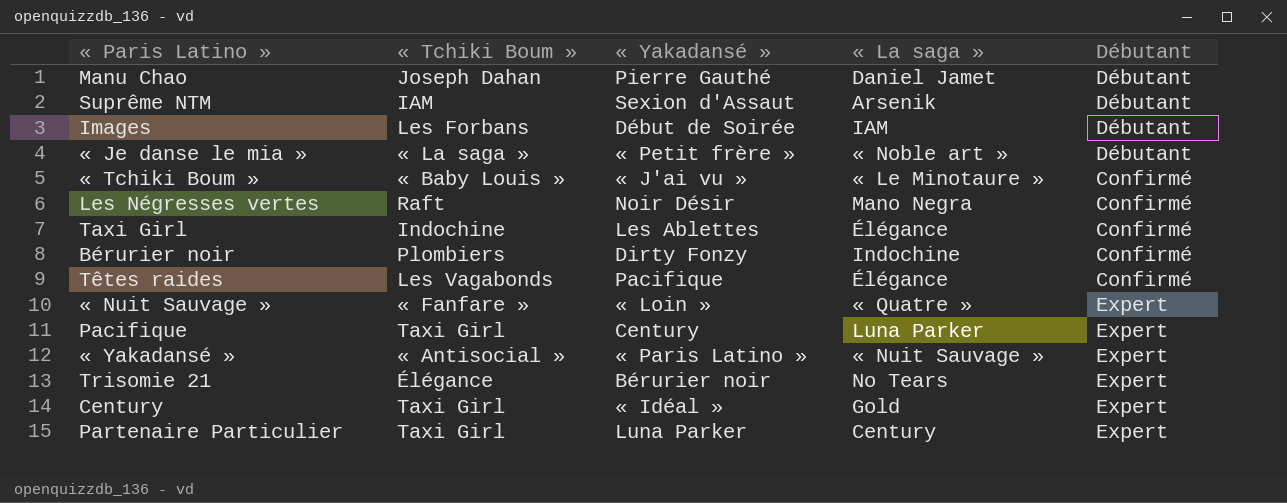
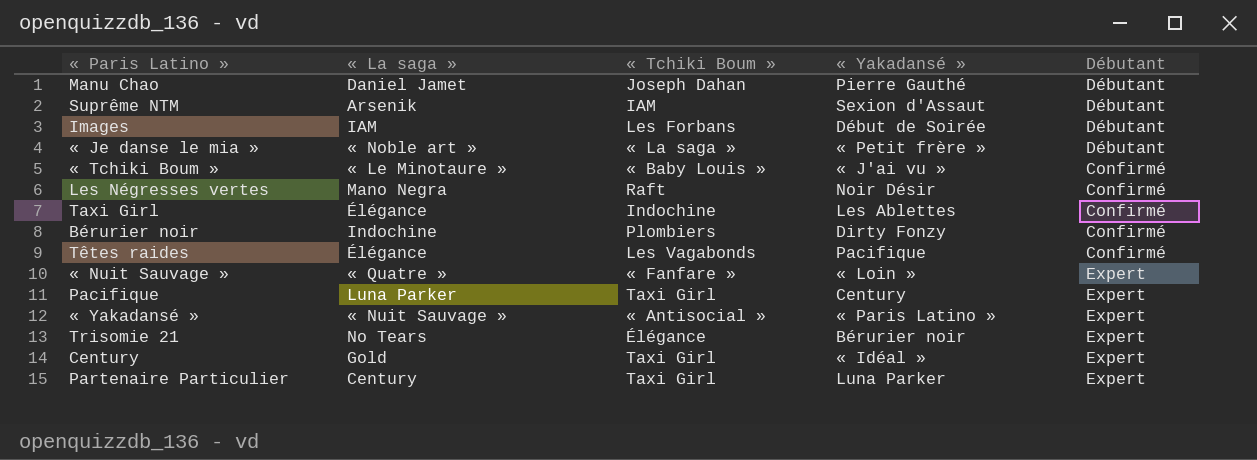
column « La saga » | position: 4 -> 2

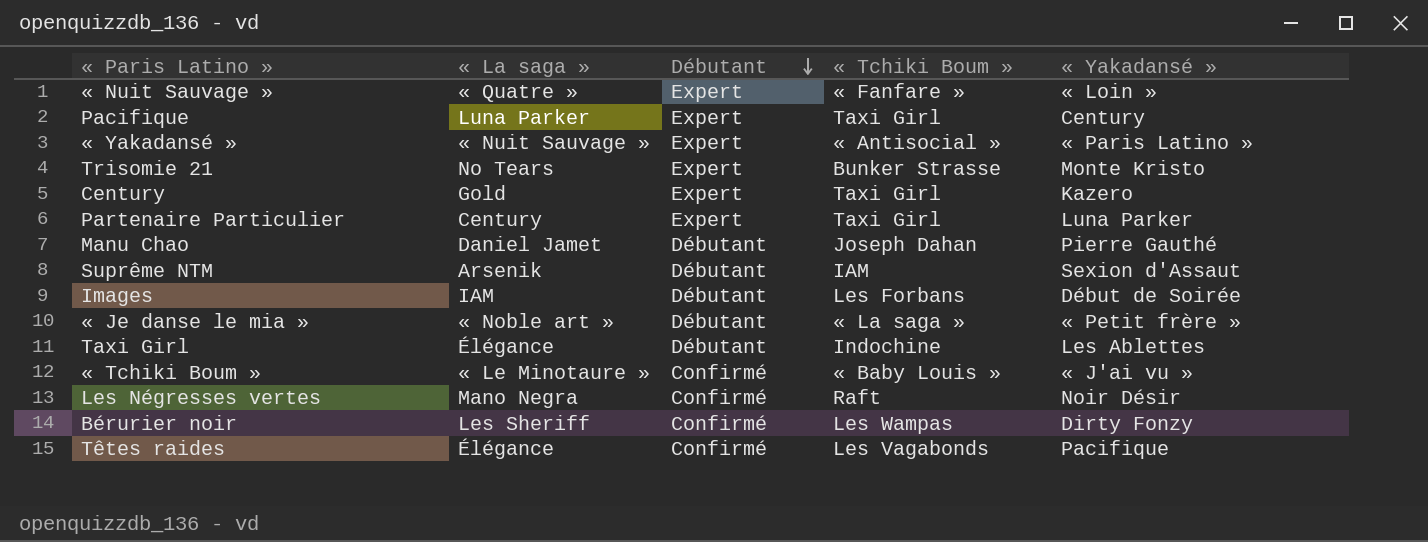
row order: none -> Débutant descending
column Débutant | position: 5 -> 3
Trisomie 21 | « Tchiki Boum »: Élégance -> Bunker Strasse
Trisomie 21 | « Yakadansé »: Bérurier noir -> Monte Kristo
Century | « Yakadansé »: « Idéal » -> Kazero
Taxi Girl | Débutant: Confirmé -> Débutant
Bérurier noir | « La saga »: Indochine -> Les Sheriff
Bérurier noir | « Tchiki Boum »: Plombiers -> Les Wampas

